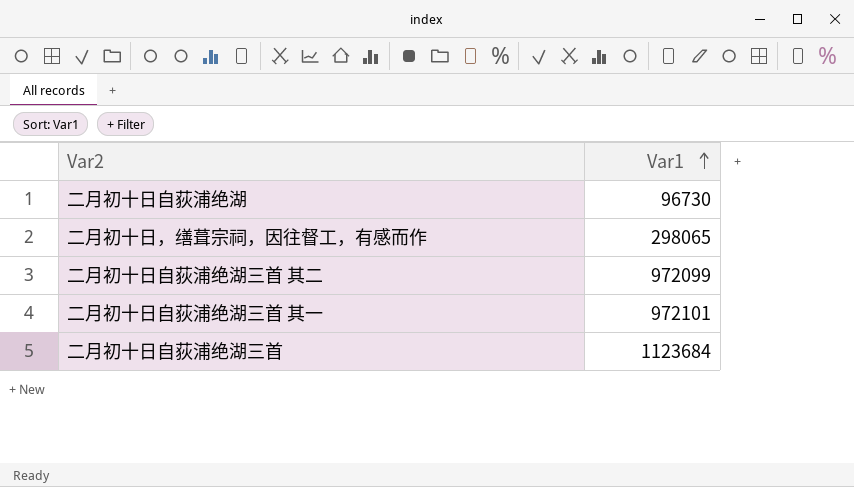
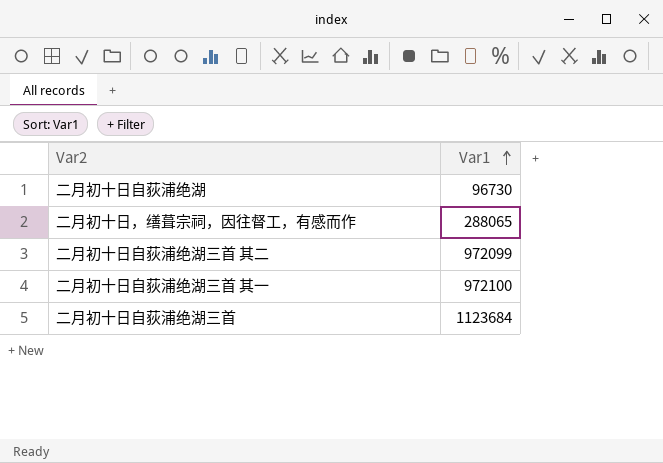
二月初十日，缮葺宗祠，因往督工，有感而作 | Var1: 298065 -> 288065
二月初十日自荻浦绝湖三首 其一 | Var1: 972101 -> 972100

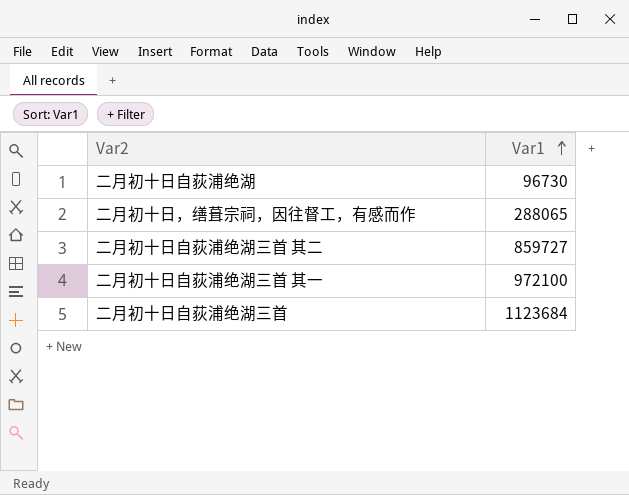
二月初十日自荻浦绝湖三首 其二 | Var1: 972099 -> 859727

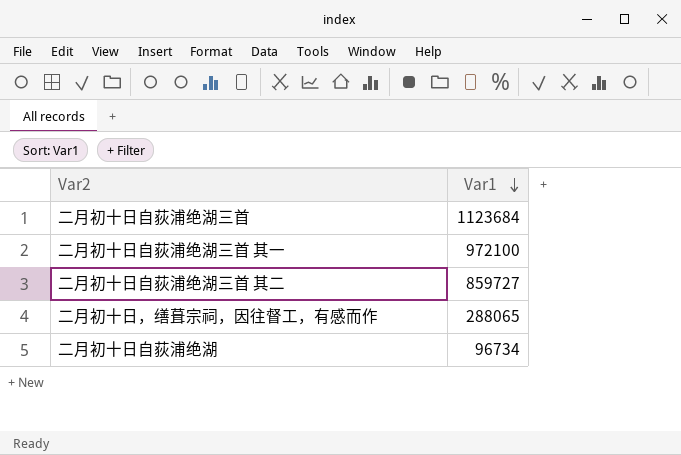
row order: Var1 ascending -> Var1 descending
二月初十日自荻浦绝湖 | Var1: 96730 -> 96734

